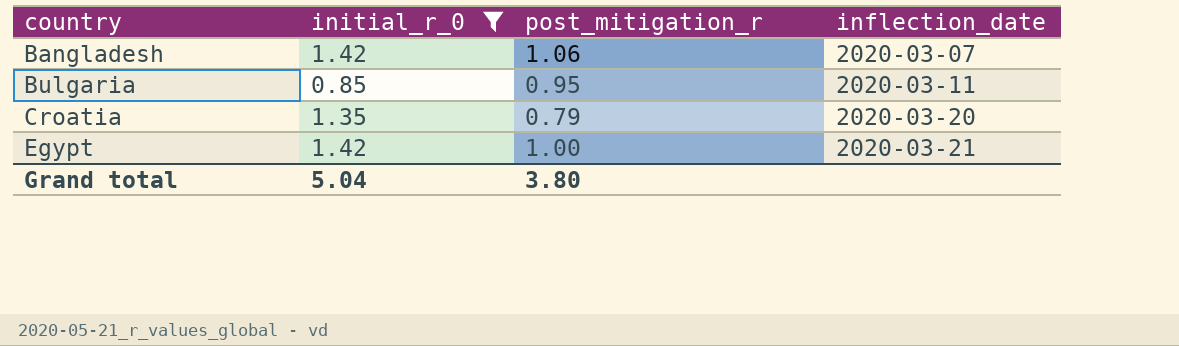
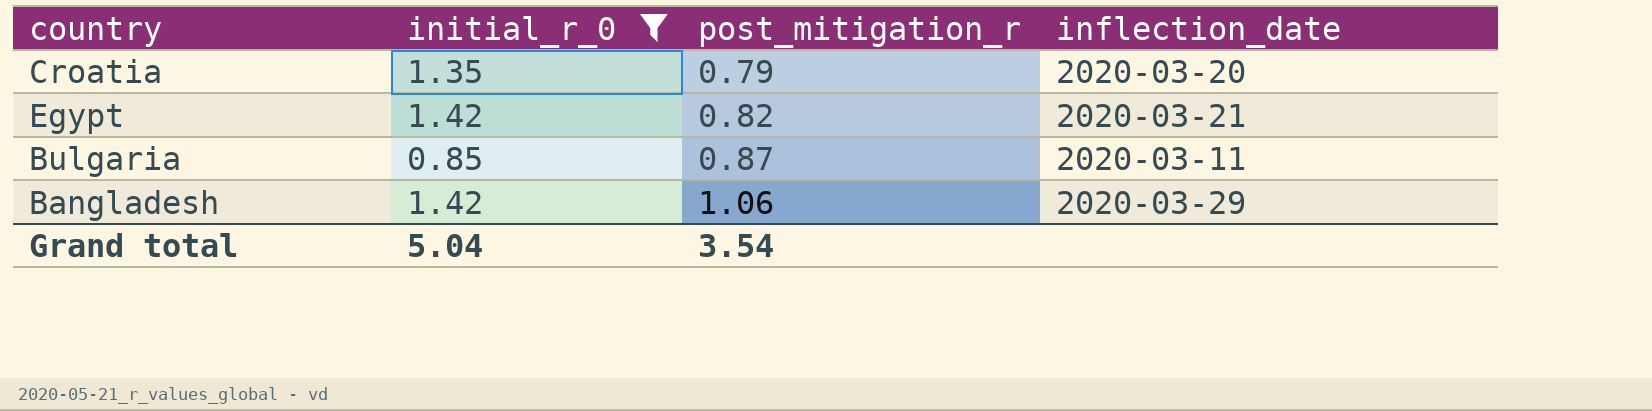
row order: country ascending -> post_mitigation_r ascending
Egypt | post_mitigation_r: 1.00 -> 0.82
Bulgaria | post_mitigation_r: 0.95 -> 0.87
Bangladesh | inflection_date: 2020-03-07 -> 2020-03-29
Grand total | post_mitigation_r: 3.80 -> 3.54

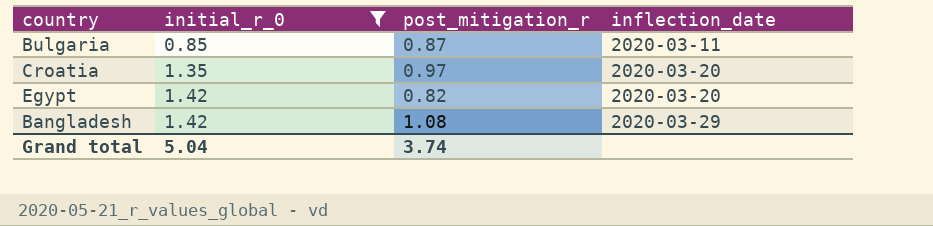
row order: post_mitigation_r ascending -> initial_r_0 ascending
Croatia | post_mitigation_r: 0.79 -> 0.97
Egypt | inflection_date: 2020-03-21 -> 2020-03-20
Bangladesh | post_mitigation_r: 1.06 -> 1.08
Grand total | post_mitigation_r: 3.54 -> 3.74

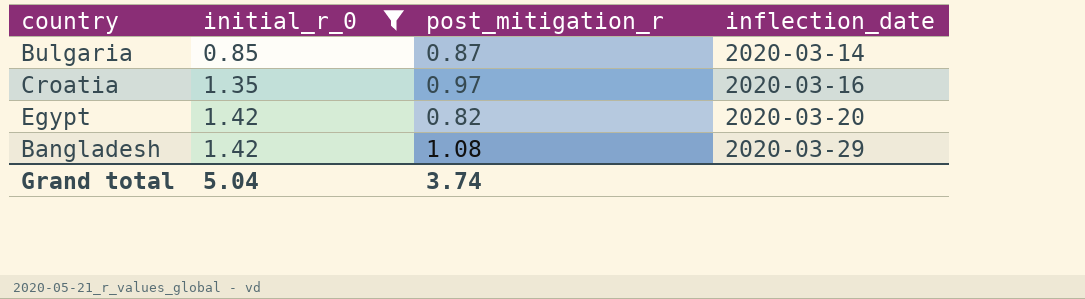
Bulgaria | inflection_date: 2020-03-11 -> 2020-03-14
Croatia | inflection_date: 2020-03-20 -> 2020-03-16

